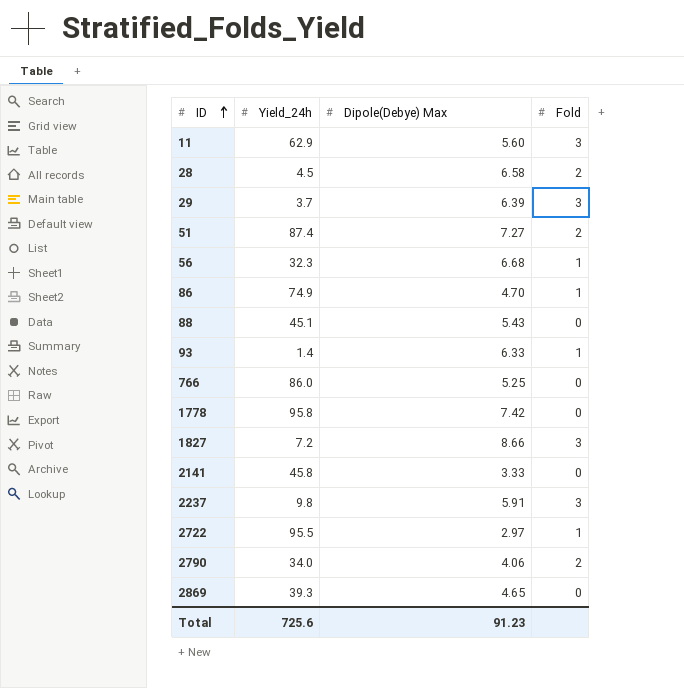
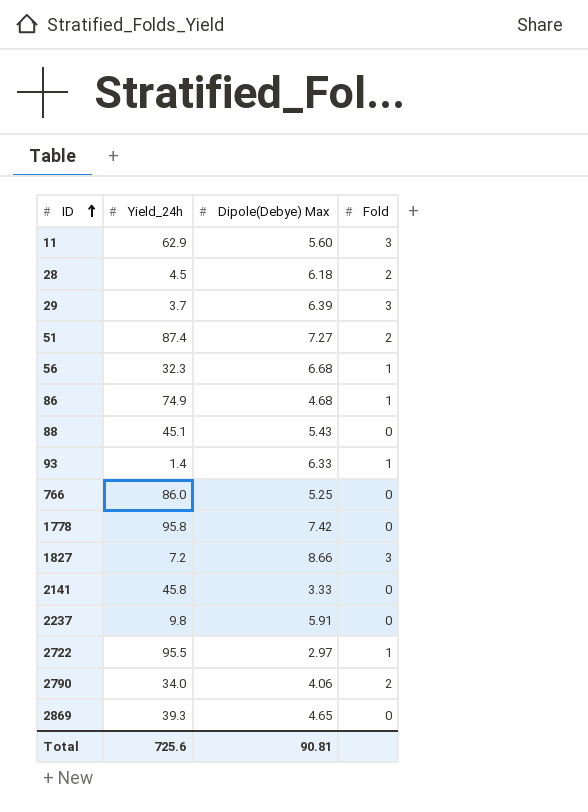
28 | Dipole(Debye) Max: 6.58 -> 6.18
86 | Dipole(Debye) Max: 4.70 -> 4.68
2237 | Fold: 3 -> 0
Total | Dipole(Debye) Max: 91.23 -> 90.81

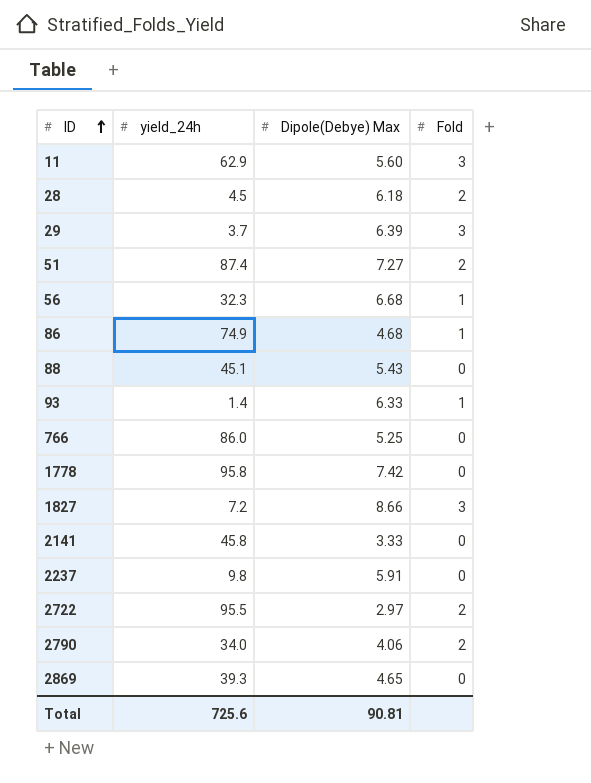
column name: Yield_24h -> yield_24h
2722 | Fold: 1 -> 2

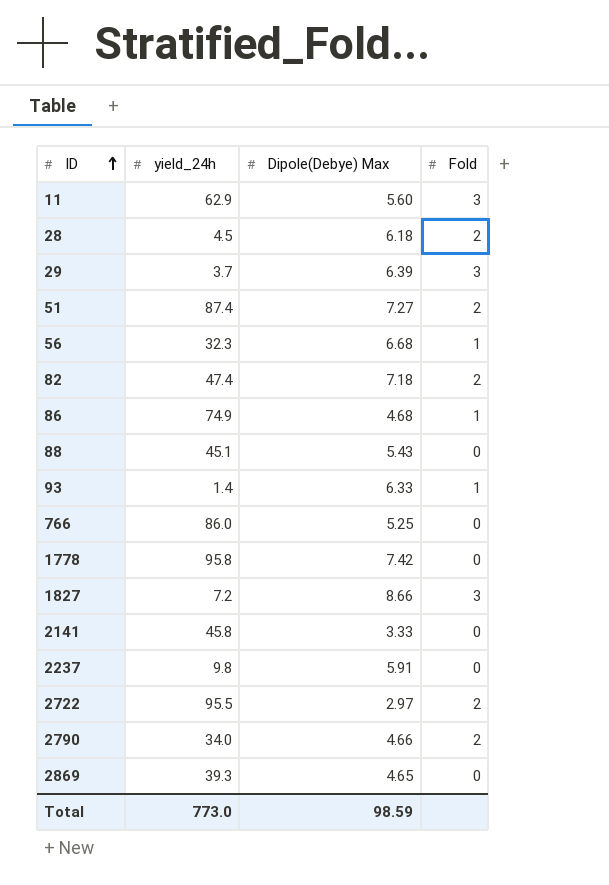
row 82: none -> 47.4 | 7.18 | 2
2790 | Dipole(Debye) Max: 4.06 -> 4.66
Total | yield_24h: 725.6 -> 773.0
Total | Dipole(Debye) Max: 90.81 -> 98.59

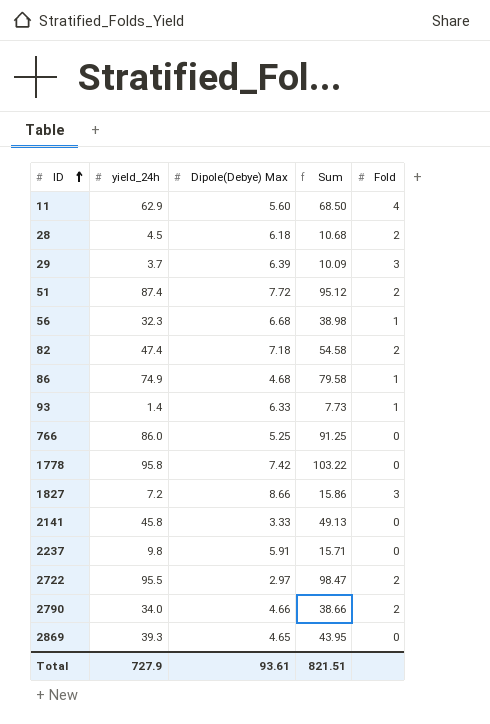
column Sum | formula: none -> [yield_24h] + [Dipole(Debye) Max]
row 88: 45.1 | 5.43 | 0 -> none
11 | Fold: 3 -> 4
51 | Dipole(Debye) Max: 7.27 -> 7.72
Total | yield_24h: 773.0 -> 727.9
Total | Dipole(Debye) Max: 98.59 -> 93.61

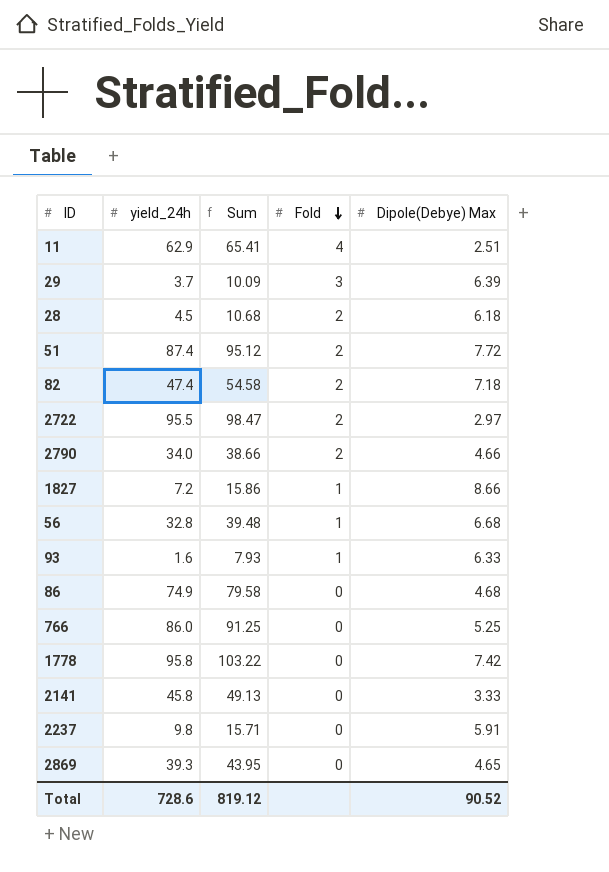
row order: ID ascending -> Fold descending
column Dipole(Debye) Max | position: 3 -> 5
11 | Sum: 68.50 -> 65.41
11 | Dipole(Debye) Max: 5.60 -> 2.51
1827 | Fold: 3 -> 1
56 | yield_24h: 32.3 -> 32.8
56 | Sum: 38.98 -> 39.48
93 | yield_24h: 1.4 -> 1.6
93 | Sum: 7.73 -> 7.93
86 | Fold: 1 -> 0
Total | yield_24h: 727.9 -> 728.6
Total | Sum: 821.51 -> 819.12
Total | Dipole(Debye) Max: 93.61 -> 90.52

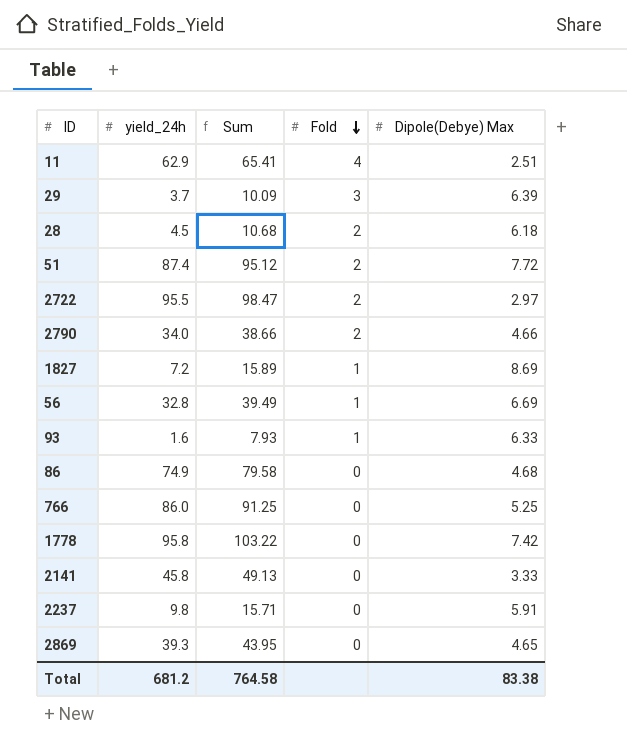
row 82: 47.4 | 54.58 | 2 | 7.18 -> none
1827 | Sum: 15.86 -> 15.89
1827 | Dipole(Debye) Max: 8.66 -> 8.69
56 | Sum: 39.48 -> 39.49
56 | Dipole(Debye) Max: 6.68 -> 6.69
Total | yield_24h: 728.6 -> 681.2
Total | Sum: 819.12 -> 764.58
Total | Dipole(Debye) Max: 90.52 -> 83.38

